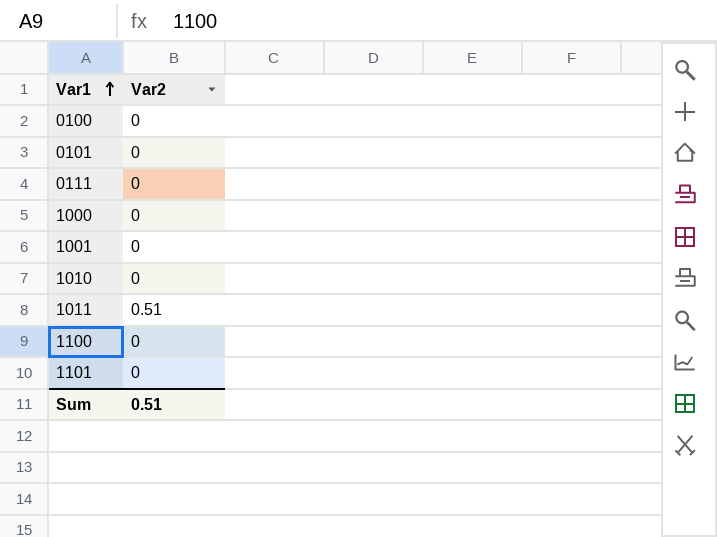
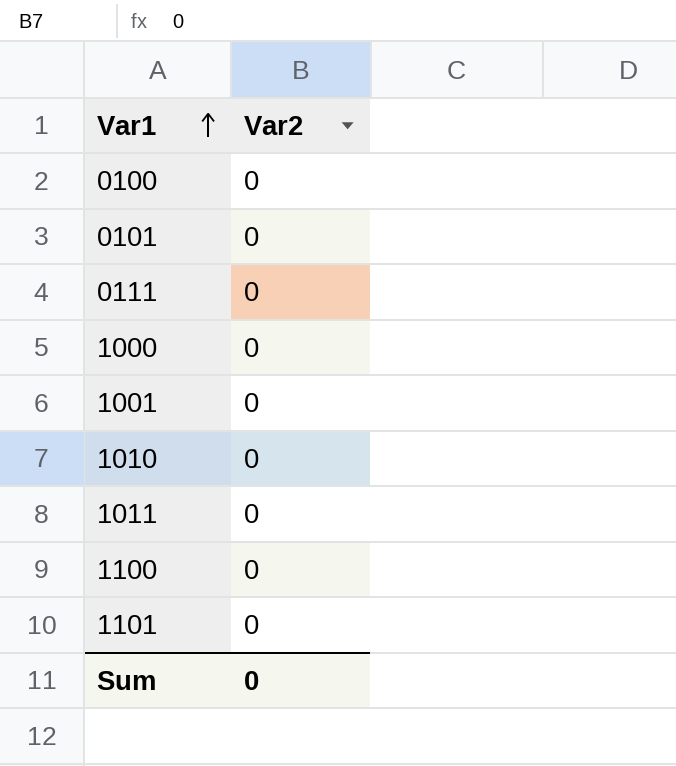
1011 | Var2: 0.51 -> 0
Sum | Var2: 0.51 -> 0

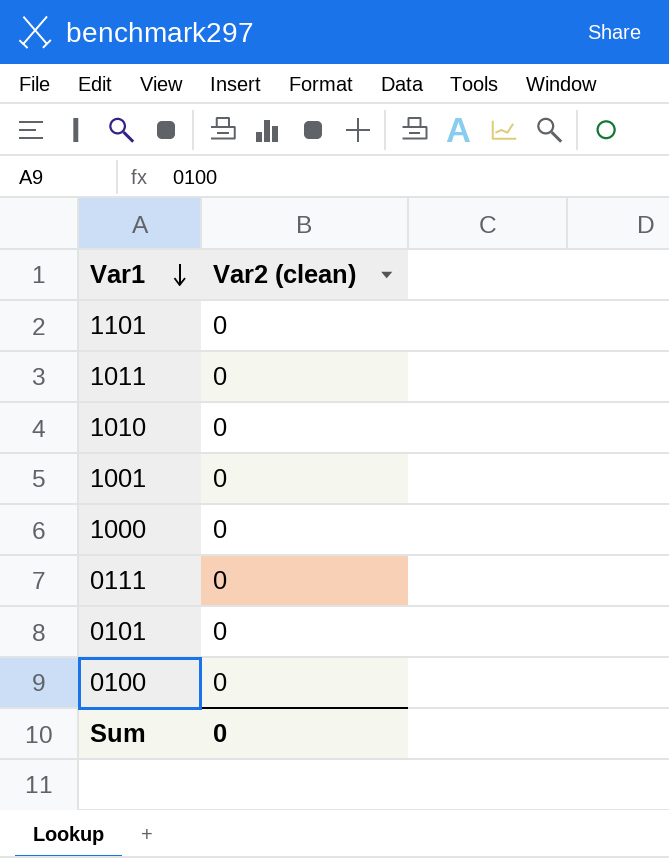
row order: Var1 ascending -> Var1 descending
column name: Var2 -> Var2 (clean)
row 1100: 0 -> none

